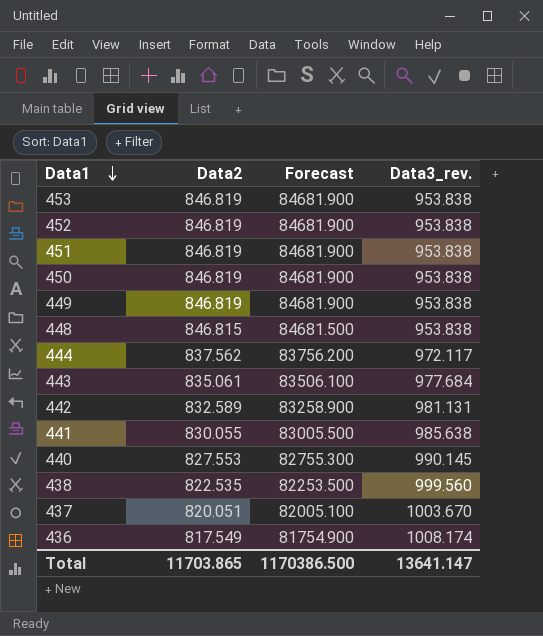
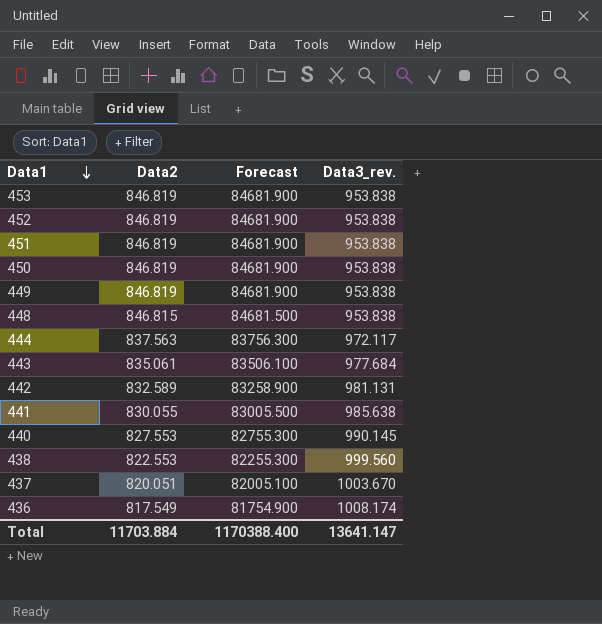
444 | Data2: 837.562 -> 837.563
444 | Forecast: 83756.200 -> 83756.300
438 | Data2: 822.535 -> 822.553
438 | Forecast: 82253.500 -> 82255.300
Total | Data2: 11703.865 -> 11703.884
Total | Forecast: 1170386.500 -> 1170388.400

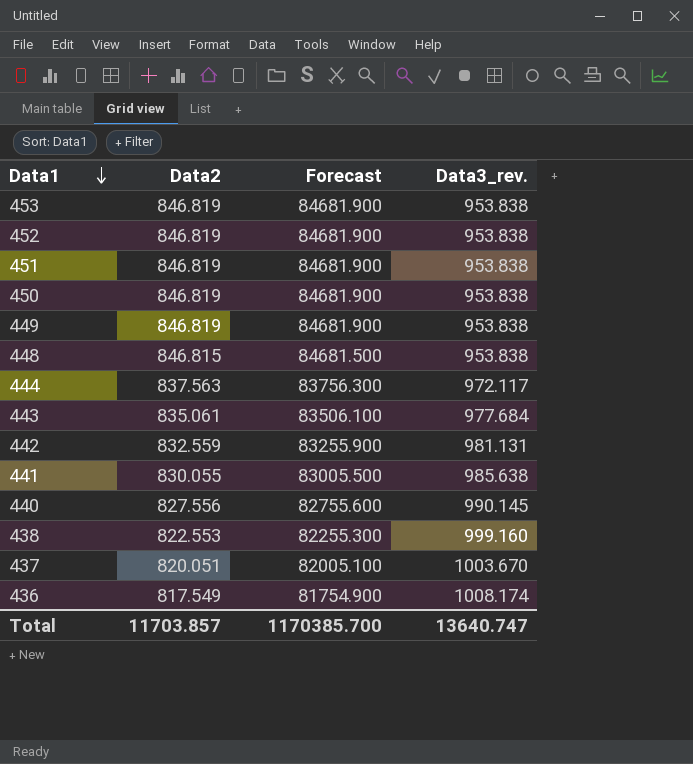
442 | Data2: 832.589 -> 832.559
442 | Forecast: 83258.900 -> 83255.900
440 | Data2: 827.553 -> 827.556
440 | Forecast: 82755.300 -> 82755.600
438 | Data3_rev.: 999.560 -> 999.160
Total | Data2: 11703.884 -> 11703.857
Total | Forecast: 1170388.400 -> 1170385.700
Total | Data3_rev.: 13641.147 -> 13640.747

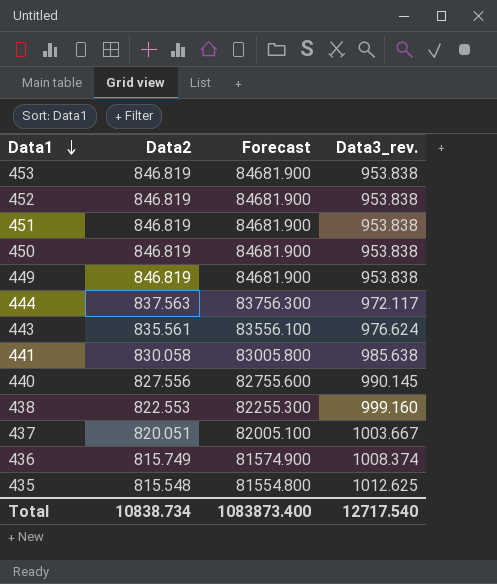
row 448: 846.815 | 84681.500 | 953.838 -> none
row 442: 832.559 | 83255.900 | 981.131 -> none
443 | Data2: 835.061 -> 835.561
443 | Forecast: 83506.100 -> 83556.100
443 | Data3_rev.: 977.684 -> 976.624
441 | Data2: 830.055 -> 830.058
441 | Forecast: 83005.500 -> 83005.800
437 | Data3_rev.: 1003.670 -> 1003.667
436 | Data2: 817.549 -> 815.749
436 | Forecast: 81754.900 -> 81574.900
436 | Data3_rev.: 1008.174 -> 1008.374
row 435: none -> 815.548 | 81554.800 | 1012.625
Total | Data2: 11703.857 -> 10838.734
Total | Forecast: 1170385.700 -> 1083873.400
Total | Data3_rev.: 13640.747 -> 12717.540

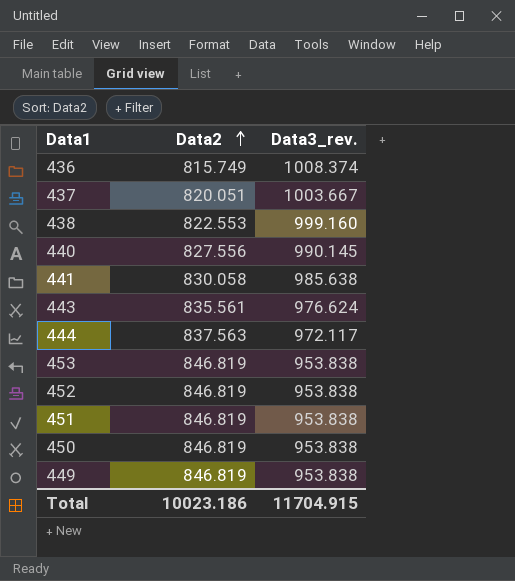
row order: Data1 descending -> Data2 ascending
column Forecast | formula: [Data2] * 100 -> none
row 435: 815.548 | 81554.800 | 1012.625 -> none
Total | Data2: 10838.734 -> 10023.186
Total | Data3_rev.: 12717.540 -> 11704.915

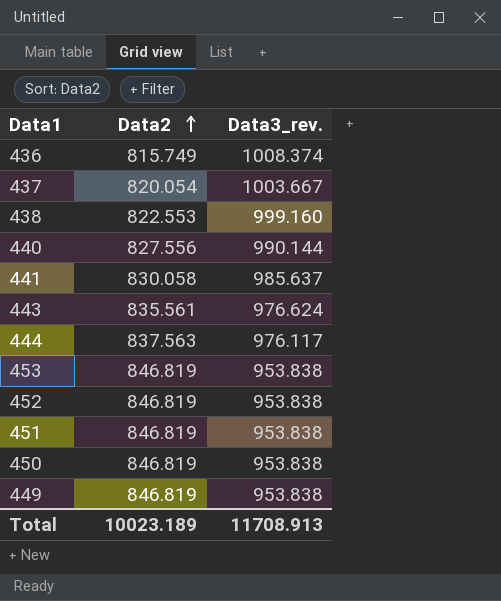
437 | Data2: 820.051 -> 820.054
440 | Data3_rev.: 990.145 -> 990.144
441 | Data3_rev.: 985.638 -> 985.637
444 | Data3_rev.: 972.117 -> 976.117
Total | Data2: 10023.186 -> 10023.189
Total | Data3_rev.: 11704.915 -> 11708.913

